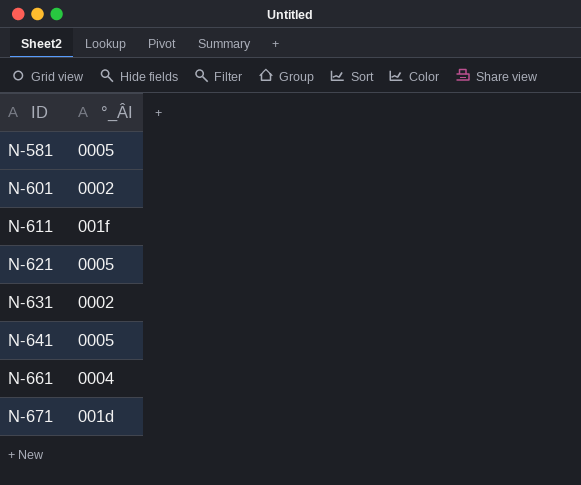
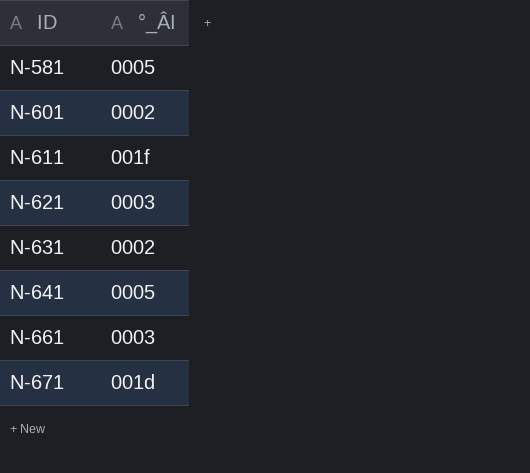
N-621 | °_ÂI: 0005 -> 0003
N-661 | °_ÂI: 0004 -> 0003

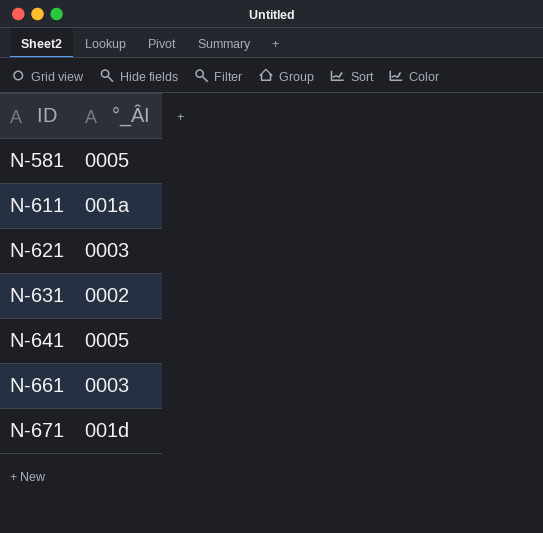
row N-601: 0002 -> none
N-611 | °_ÂI: 001f -> 001a

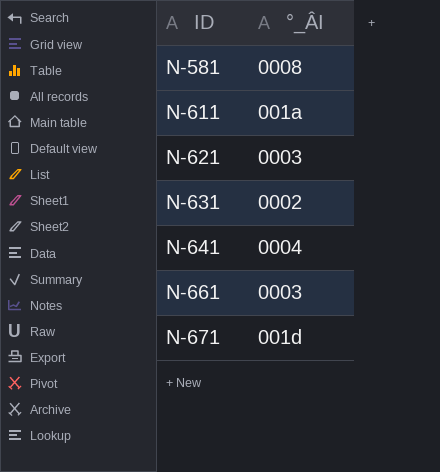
N-581 | °_ÂI: 0005 -> 0008
N-641 | °_ÂI: 0005 -> 0004

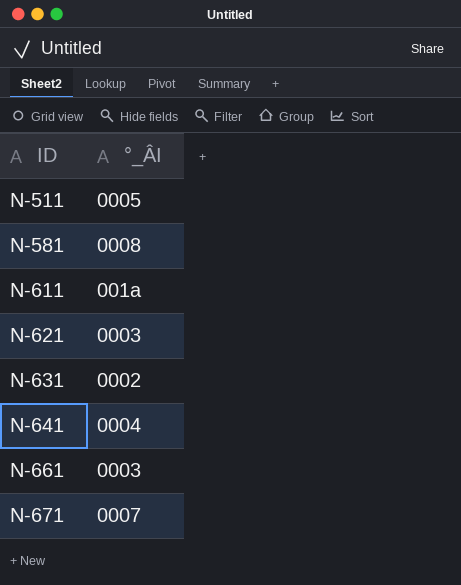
row N-511: none -> 0005
N-671 | °_ÂI: 001d -> 0007

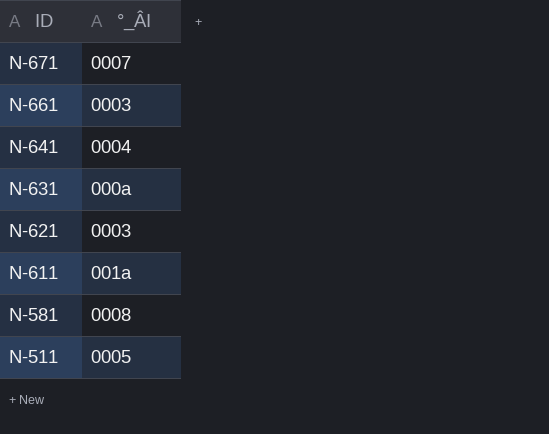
row order: ID ascending -> ID descending
N-631 | °_ÂI: 0002 -> 000a

